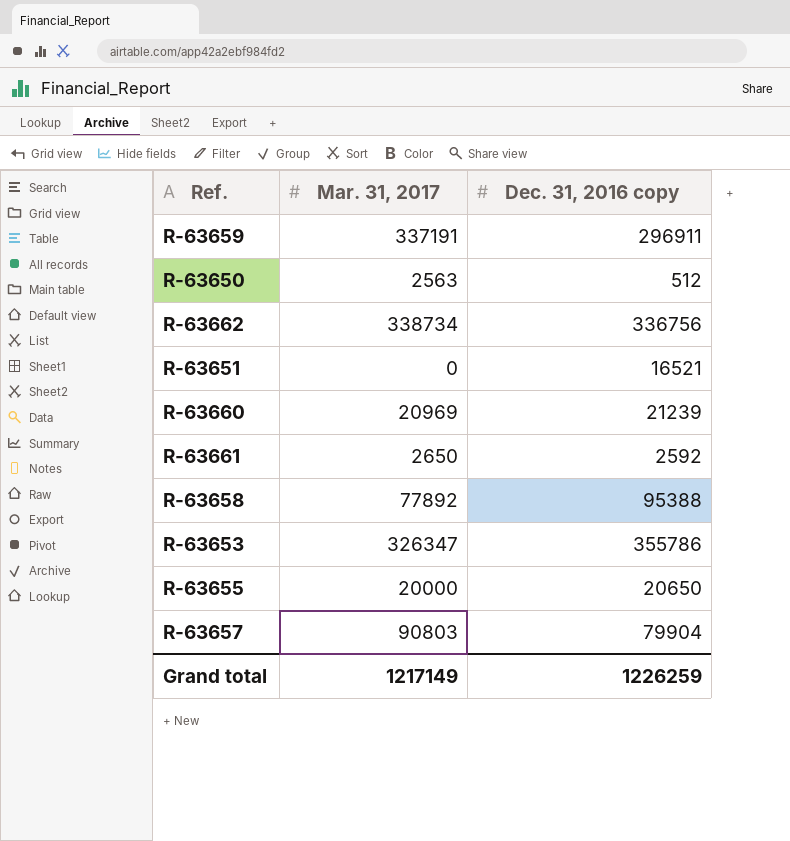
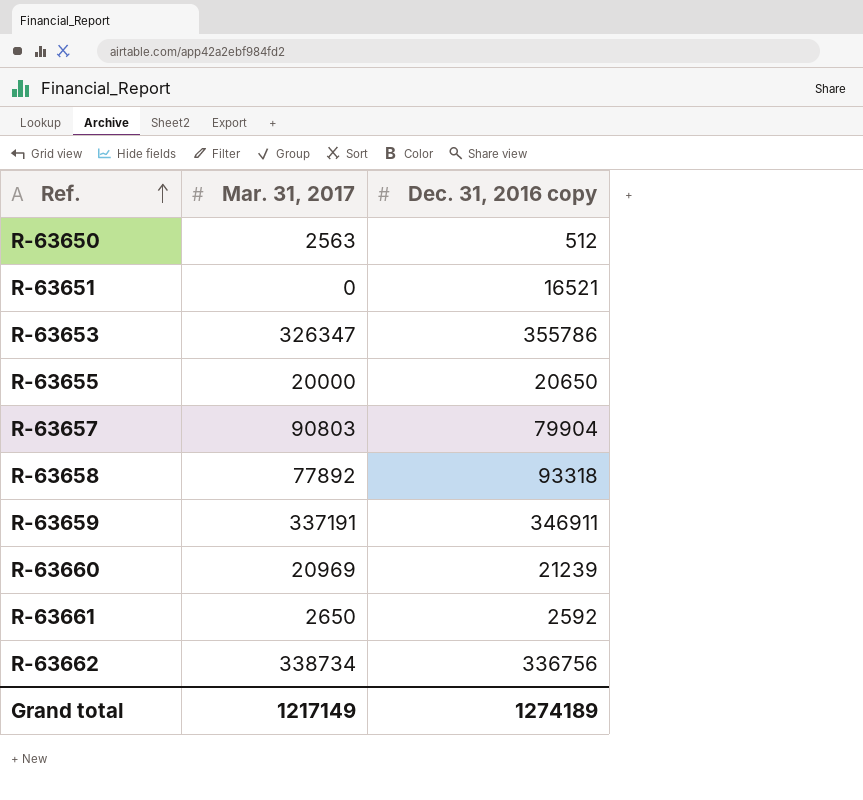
row order: none -> Ref. ascending
R-63658 | Dec. 31, 2016 copy: 95388 -> 93318
R-63659 | Dec. 31, 2016 copy: 296911 -> 346911
Grand total | Dec. 31, 2016 copy: 1226259 -> 1274189

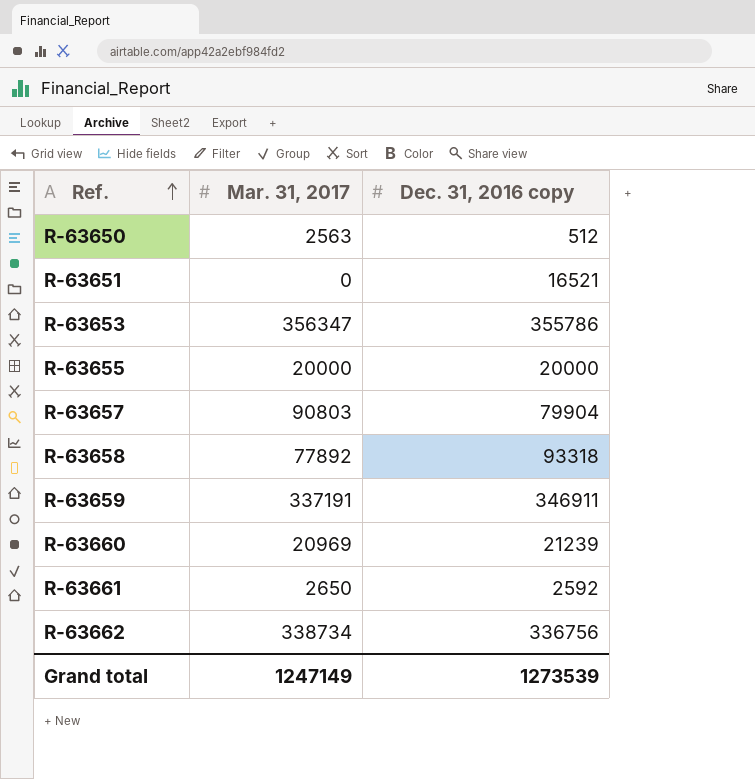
R-63653 | Mar. 31, 2017: 326347 -> 356347
R-63655 | Dec. 31, 2016 copy: 20650 -> 20000
Grand total | Mar. 31, 2017: 1217149 -> 1247149
Grand total | Dec. 31, 2016 copy: 1274189 -> 1273539

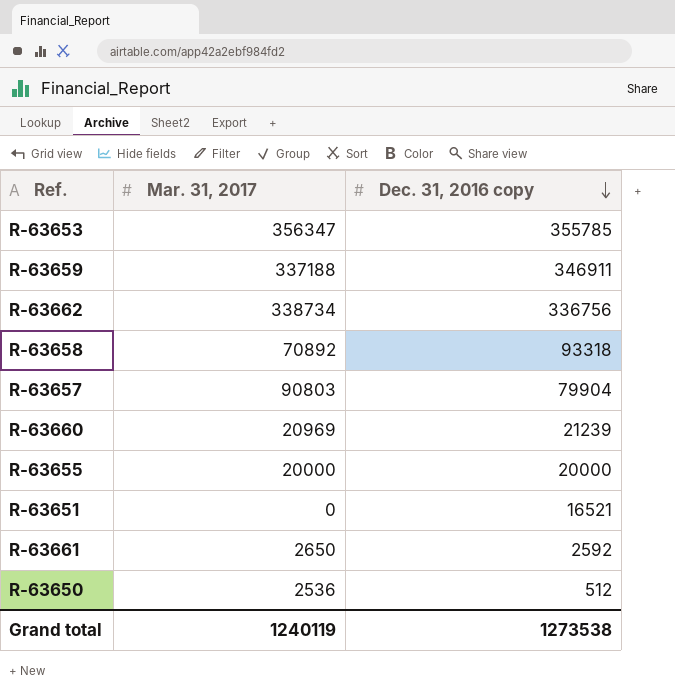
row order: Ref. ascending -> Dec. 31, 2016 copy descending
R-63653 | Dec. 31, 2016 copy: 355786 -> 355785
R-63659 | Mar. 31, 2017: 337191 -> 337188
R-63658 | Mar. 31, 2017: 77892 -> 70892
R-63650 | Mar. 31, 2017: 2563 -> 2536
Grand total | Mar. 31, 2017: 1247149 -> 1240119
Grand total | Dec. 31, 2016 copy: 1273539 -> 1273538

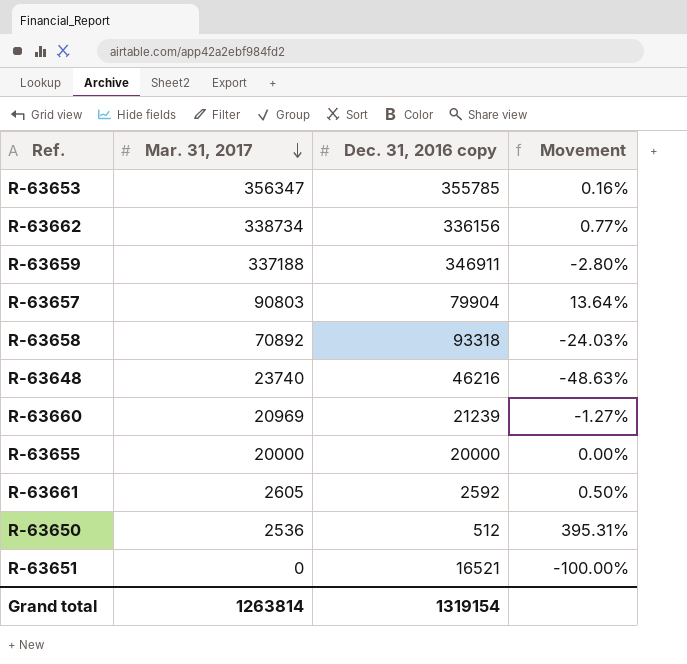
row order: Dec. 31, 2016 copy descending -> Mar. 31, 2017 descending
column Movement | formula: none -> ([Mar. 31, 2017] - [Dec. 31, 2016 copy]) / [Dec. 31, 2016 copy]
R-63662 | Dec. 31, 2016 copy: 336756 -> 336156
row R-63648: none -> 23740 | 46216 | -48.63%
R-63661 | Mar. 31, 2017: 2650 -> 2605
Grand total | Mar. 31, 2017: 1240119 -> 1263814
Grand total | Dec. 31, 2016 copy: 1273538 -> 1319154

